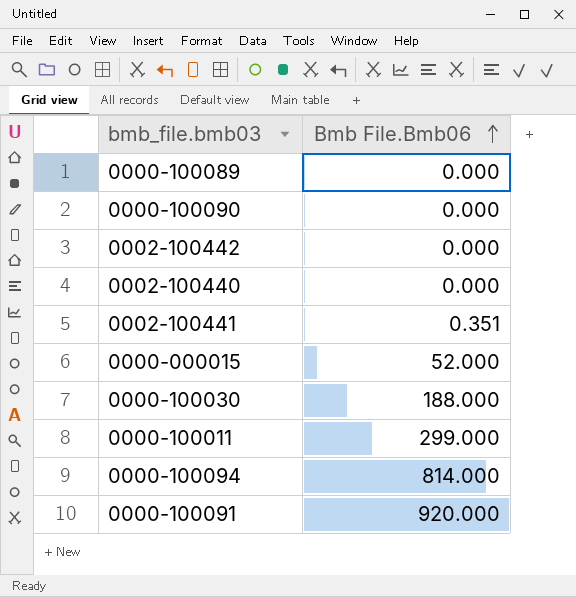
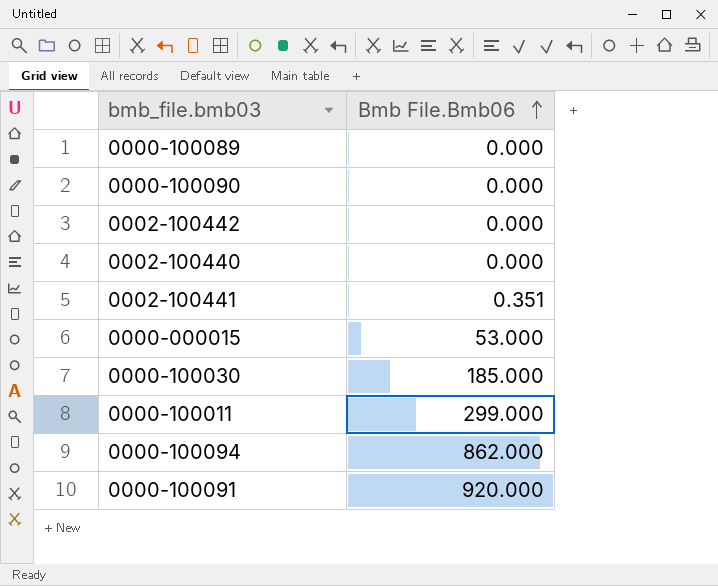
0000-000015 | Bmb File.Bmb06: 52.000 -> 53.000
0000-100030 | Bmb File.Bmb06: 188.000 -> 185.000
0000-100094 | Bmb File.Bmb06: 814.000 -> 862.000

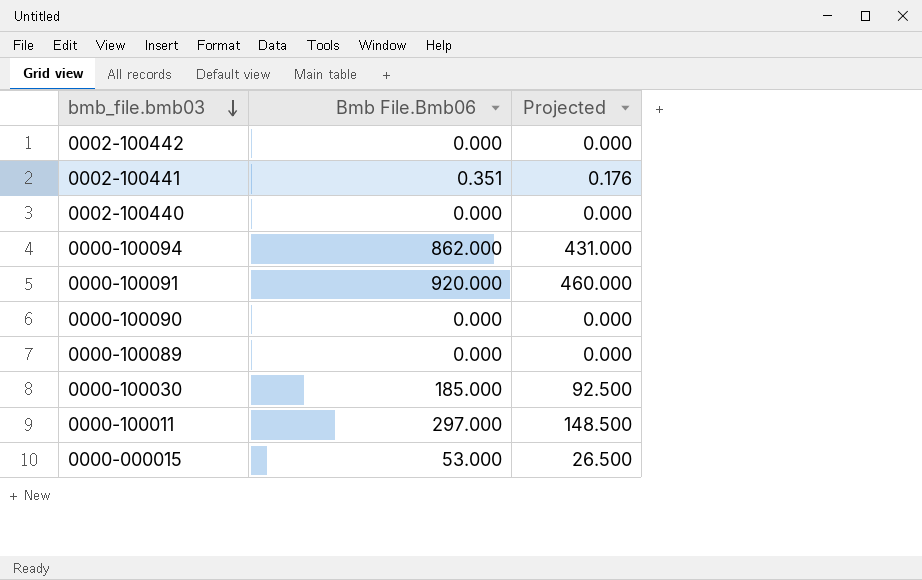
row order: Bmb File.Bmb06 ascending -> bmb_file.bmb03 descending
column Projected | formula: none -> [Bmb File.Bmb06] * 0.5
0000-100011 | Bmb File.Bmb06: 299.000 -> 297.000

